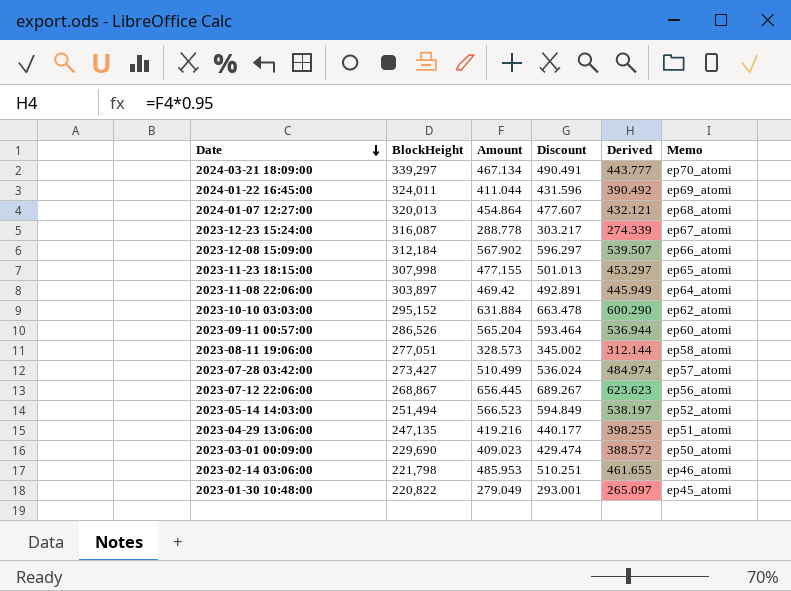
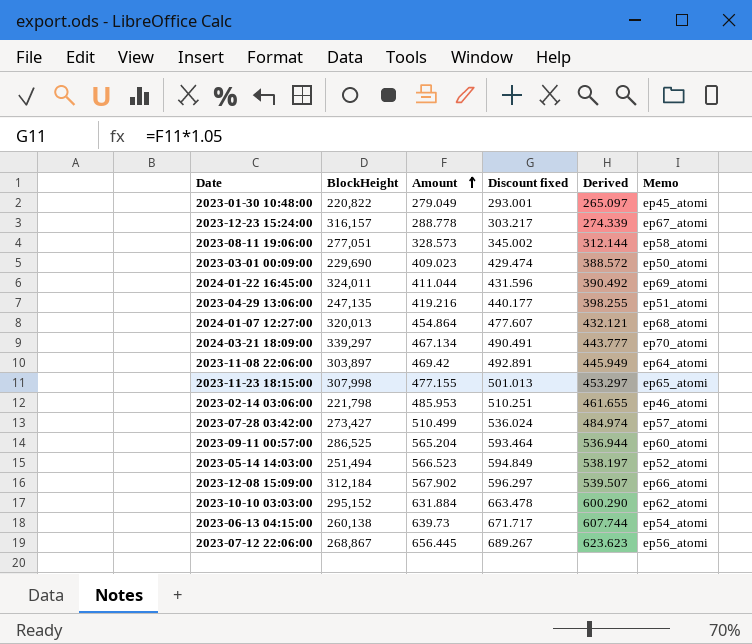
row order: Date descending -> Amount ascending
column name: Discount -> Discount fixed
2023-12-23 15:24:00 | BlockHeight: 316,087 -> 316,157
2023-09-11 00:57:00 | BlockHeight: 286,526 -> 286,525
row 2023-06-13 04:15:00: none -> 260,138 | 639.73 | 671.717 | 607.744 | ep54_atomi

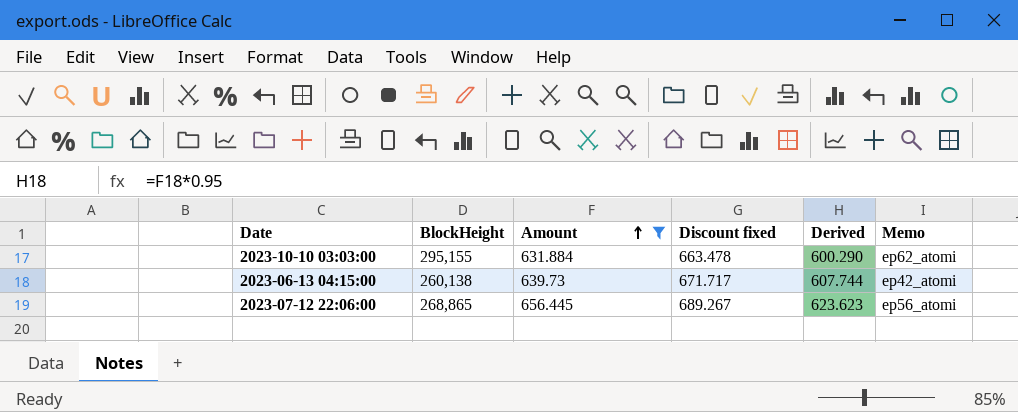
filter: none -> Amount >= 631.884
2023-10-10 03:03:00 | BlockHeight: 295,152 -> 295,155
2023-06-13 04:15:00 | Memo: ep54_atomi -> ep42_atomi
2023-07-12 22:06:00 | BlockHeight: 268,867 -> 268,865

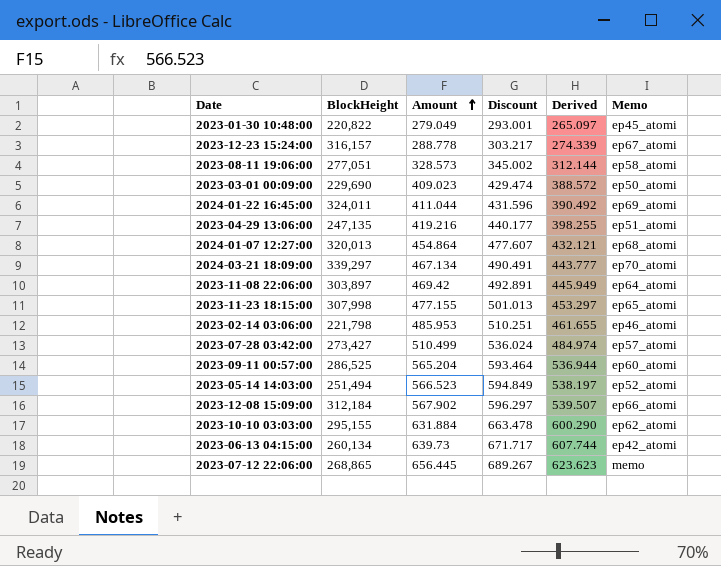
filter: Amount >= 631.884 -> none
column name: Discount fixed -> Discount
2023-06-13 04:15:00 | BlockHeight: 260,138 -> 260,134
2023-07-12 22:06:00 | Memo: ep56_atomi -> memo

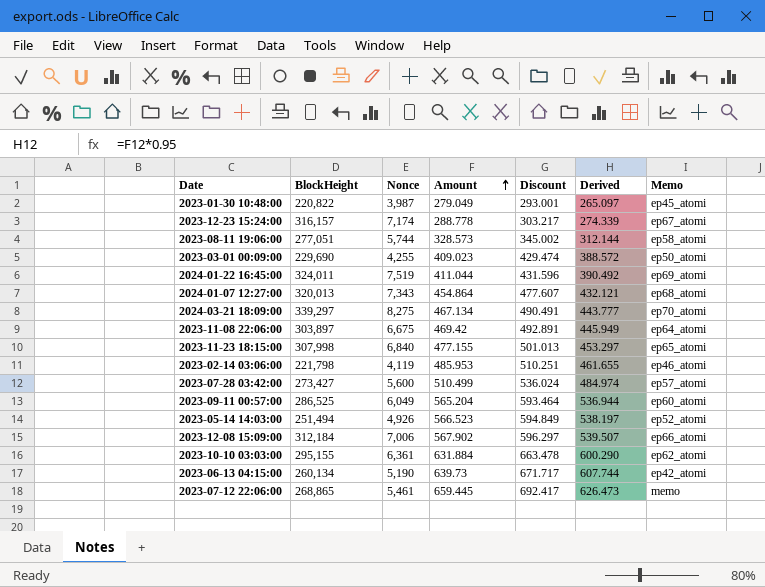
column Nonce | position: none -> 3
row 2023-04-29 13:06:00: 247,135 | 419.216 | 440.177 | 398.255 | ep51_atomi -> none
2023-07-12 22:06:00 | Amount: 656.445 -> 659.445
2023-07-12 22:06:00 | Discount: 689.267 -> 692.417
2023-07-12 22:06:00 | Derived: 623.623 -> 626.473

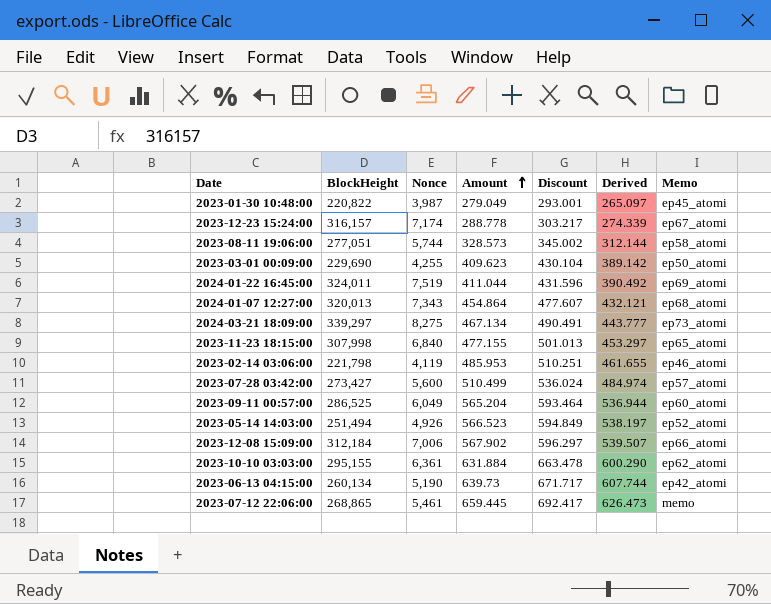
row 2023-11-08 22:06:00: 303,897 | 6,675 | 469.42 | 492.891 | 445.949 | ep64_atomi -> none
2023-03-01 00:09:00 | Amount: 409.023 -> 409.623
2023-03-01 00:09:00 | Discount: 429.474 -> 430.104
2023-03-01 00:09:00 | Derived: 388.572 -> 389.142
2024-03-21 18:09:00 | Memo: ep70_atomi -> ep73_atomi

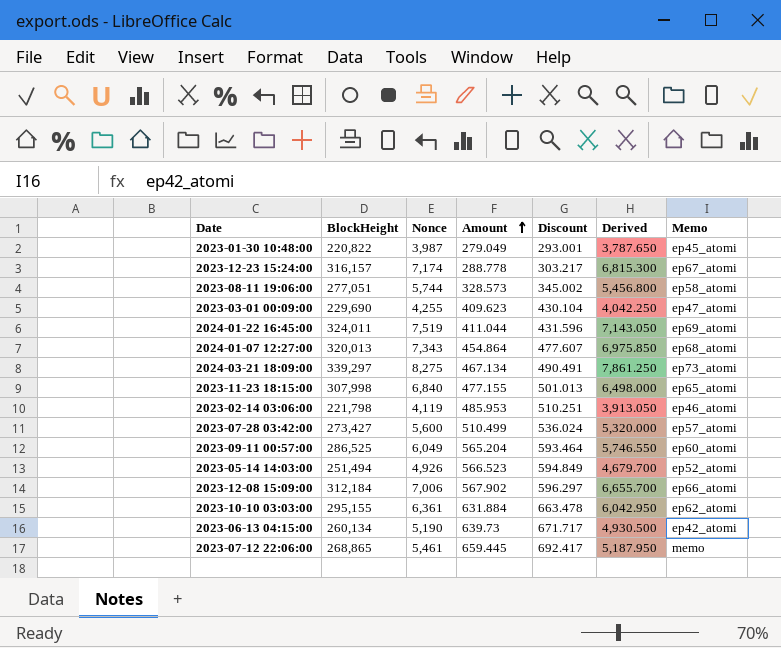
column Derived | formula: [Amount] * 0.95 -> [Nonce] * 0.95
2023-03-01 00:09:00 | Memo: ep50_atomi -> ep47_atomi

